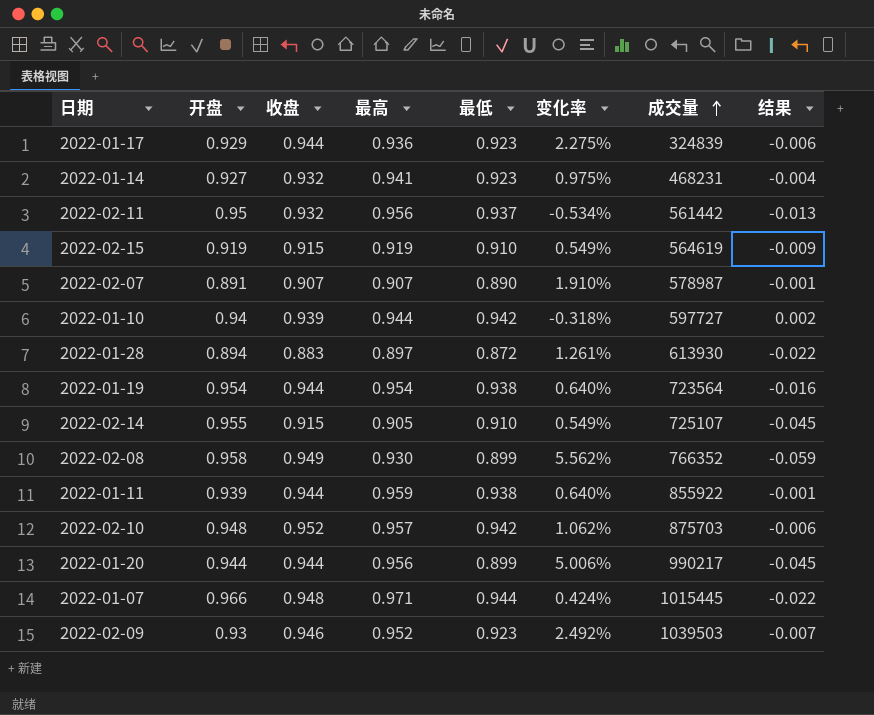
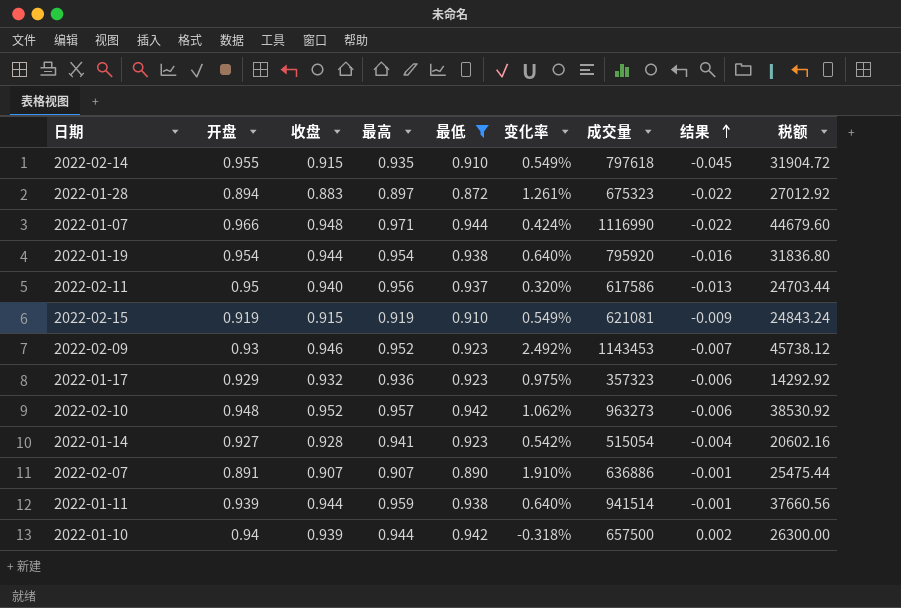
filter: none -> 最低 != 0.899
row order: 成交量 ascending -> 结果 ascending
column 税额 | formula: none -> [成交量] * 0.04
2022-02-14 | 最高: 0.905 -> 0.935
2022-02-14 | 成交量: 725107 -> 797618
2022-01-28 | 成交量: 613930 -> 675323
2022-01-07 | 成交量: 1015445 -> 1116990
2022-01-19 | 成交量: 723564 -> 795920
2022-02-11 | 收盘: 0.932 -> 0.940
2022-02-11 | 变化率: -0.534% -> 0.320%
2022-02-11 | 成交量: 561442 -> 617586
2022-02-15 | 成交量: 564619 -> 621081
2022-02-09 | 成交量: 1039503 -> 1143453
2022-01-17 | 收盘: 0.944 -> 0.932
2022-01-17 | 变化率: 2.275% -> 0.975%
2022-01-17 | 成交量: 324839 -> 357323
2022-02-10 | 成交量: 875703 -> 963273
2022-01-14 | 收盘: 0.932 -> 0.928
2022-01-14 | 变化率: 0.975% -> 0.542%
2022-01-14 | 成交量: 468231 -> 515054
2022-02-07 | 成交量: 578987 -> 636886
2022-01-11 | 成交量: 855922 -> 941514
2022-01-10 | 成交量: 597727 -> 657500

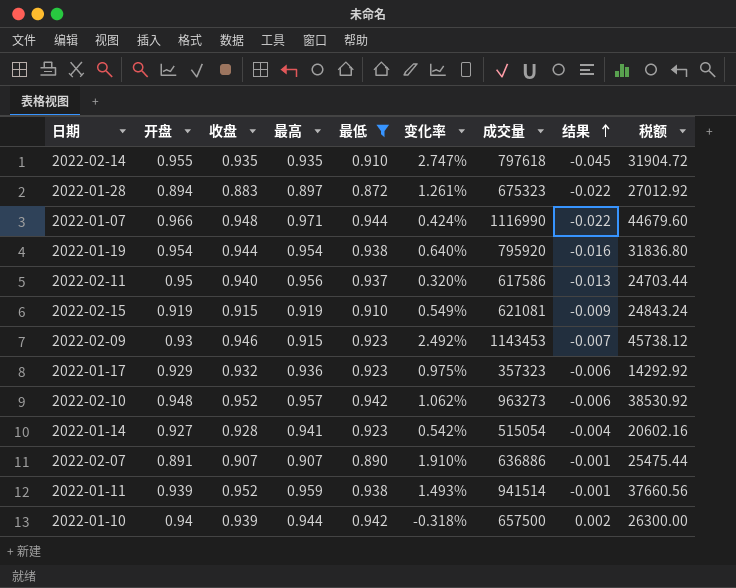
2022-02-14 | 收盘: 0.915 -> 0.935
2022-02-14 | 变化率: 0.549% -> 2.747%
2022-02-09 | 最高: 0.952 -> 0.915
2022-01-11 | 收盘: 0.944 -> 0.952
2022-01-11 | 变化率: 0.640% -> 1.493%

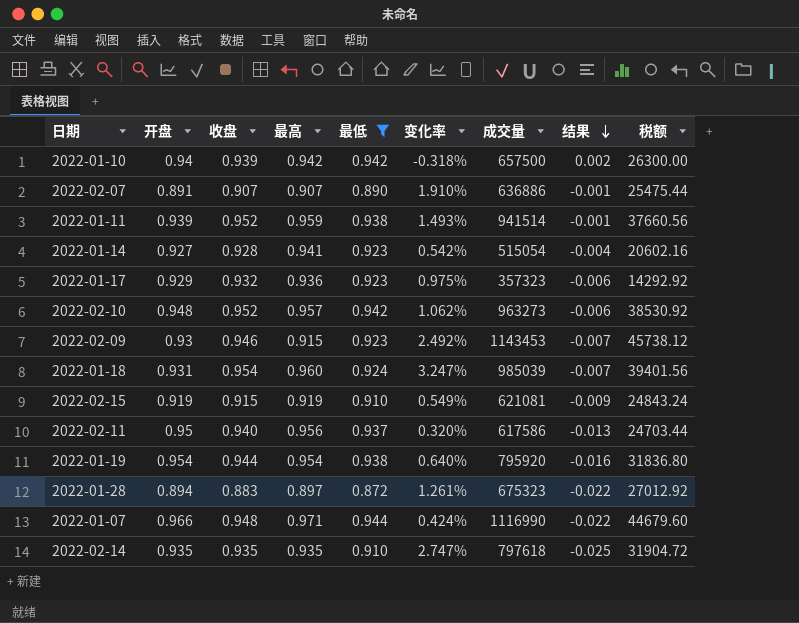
row order: 结果 ascending -> 结果 descending
2022-01-10 | 最高: 0.944 -> 0.942
row 2022-01-18: none -> 0.931 | 0.954 | 0.960 | 0.924 | 3.247% | 985039 | -0.007 | 39401.56
2022-02-14 | 开盘: 0.955 -> 0.935
2022-02-14 | 结果: -0.045 -> -0.025

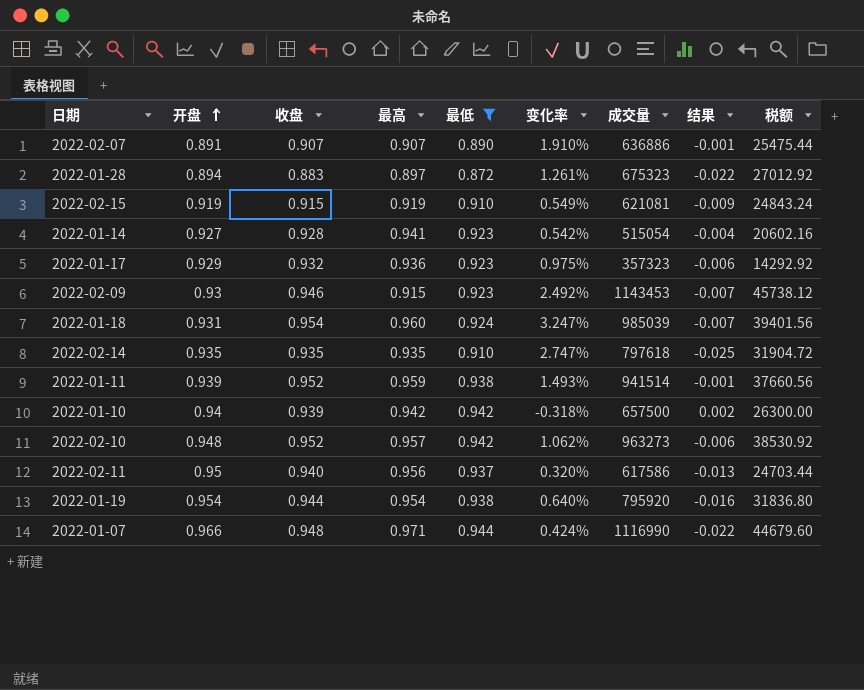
row order: 结果 descending -> 开盘 ascending

